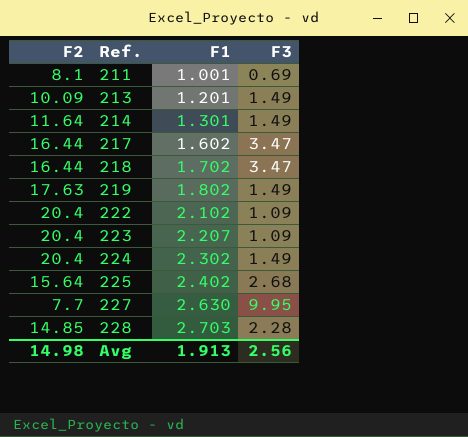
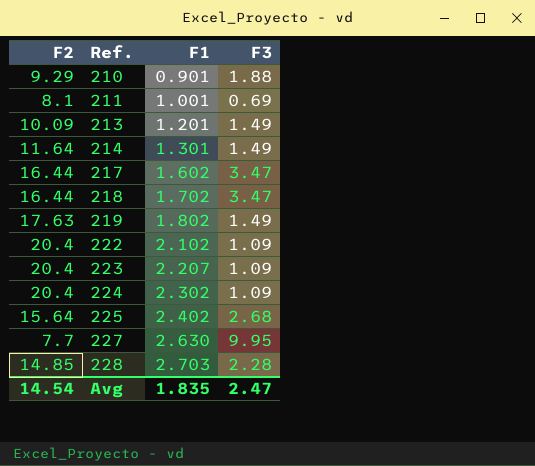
row 210: none -> 9.29 | 0.901 | 1.88
224 | F3: 1.49 -> 1.09
Avg | F2: 14.98 -> 14.54
Avg | F1: 1.913 -> 1.835
Avg | F3: 2.56 -> 2.47

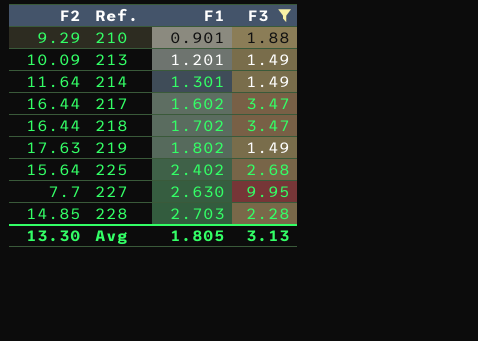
filter: none -> F3 >= 1.49
Avg | F2: 14.54 -> 13.30
Avg | F1: 1.835 -> 1.805
Avg | F3: 2.47 -> 3.13

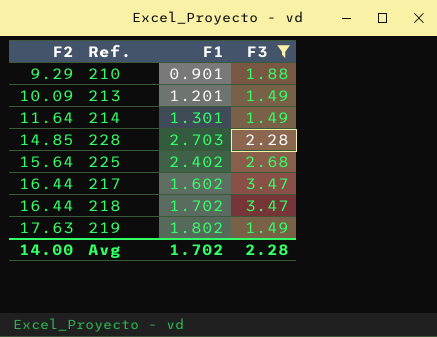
row order: Ref. ascending -> F2 ascending
row 227: 7.7 | 2.630 | 9.95 -> none
Avg | F2: 13.30 -> 14.00
Avg | F1: 1.805 -> 1.702
Avg | F3: 3.13 -> 2.28

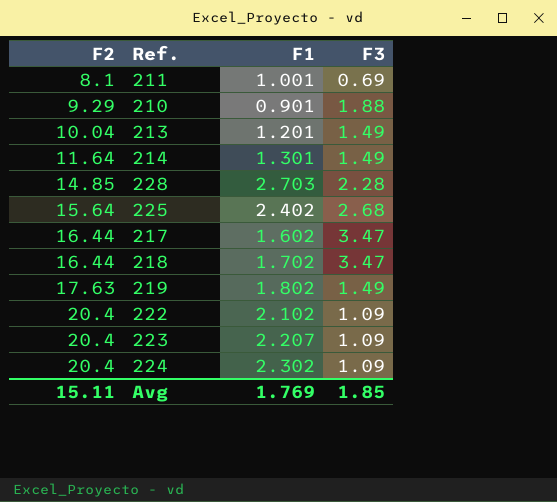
filter: F3 >= 1.49 -> none
213 | F2: 10.09 -> 10.04
Avg | F2: 14.00 -> 15.11
Avg | F1: 1.702 -> 1.769
Avg | F3: 2.28 -> 1.85

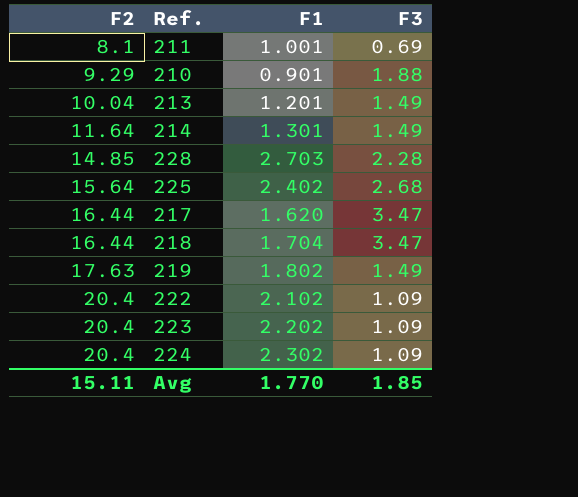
217 | F1: 1.602 -> 1.620
218 | F1: 1.702 -> 1.704
223 | F1: 2.207 -> 2.202
Avg | F1: 1.769 -> 1.770

